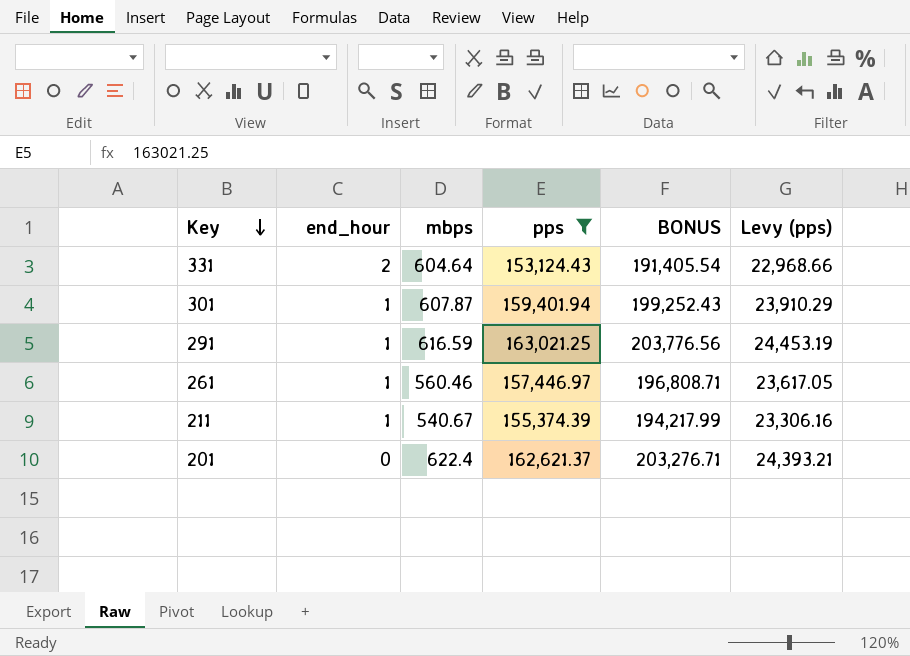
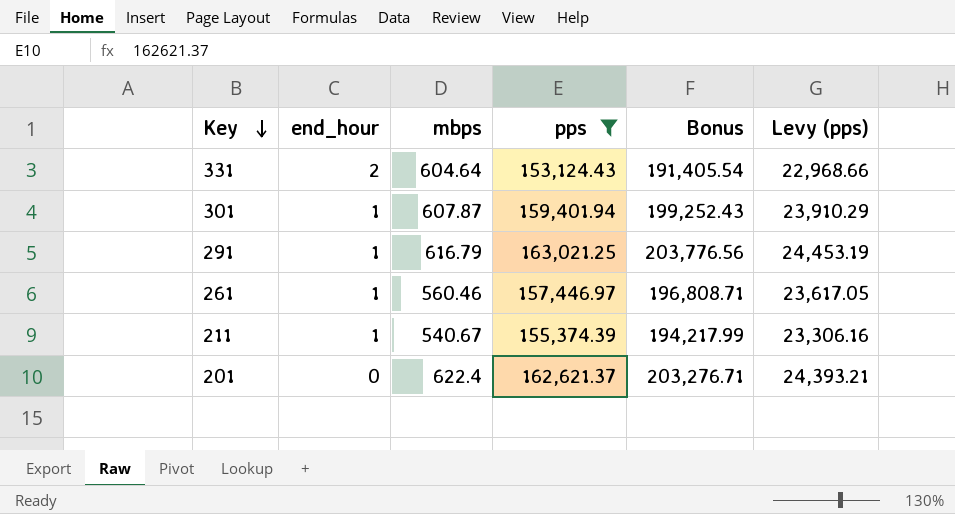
column name: BONUS -> Bonus
291 | mbps: 616.59 -> 616.79

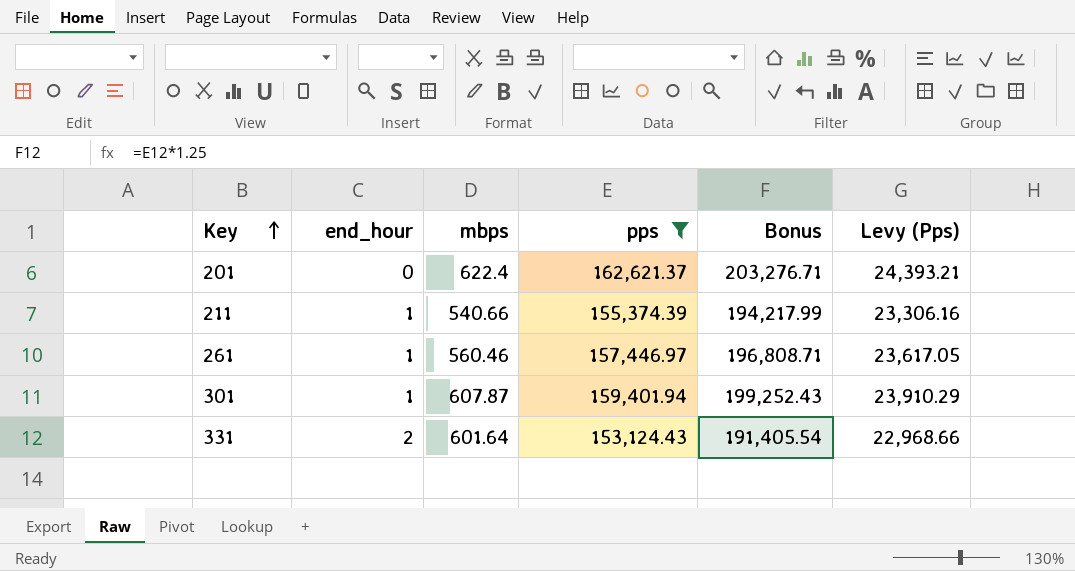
row order: Key descending -> Key ascending
column name: Levy (pps) -> Levy (Pps)
row 291: 1 | 616.79 | 163,021.25 | 203,776.56 | 24,453.19 -> none
211 | mbps: 540.67 -> 540.66
331 | mbps: 604.64 -> 601.64

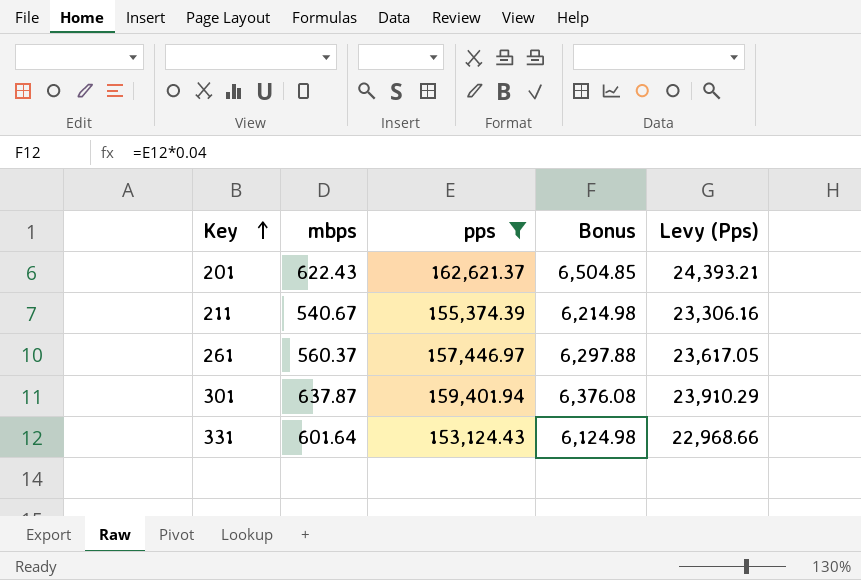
column end_hour | position: 2 -> none
column Bonus | formula: [pps] * 1.25 -> [pps] * 0.04
201 | mbps: 622.4 -> 622.43
211 | mbps: 540.66 -> 540.67
261 | mbps: 560.46 -> 560.37
301 | mbps: 607.87 -> 637.87

